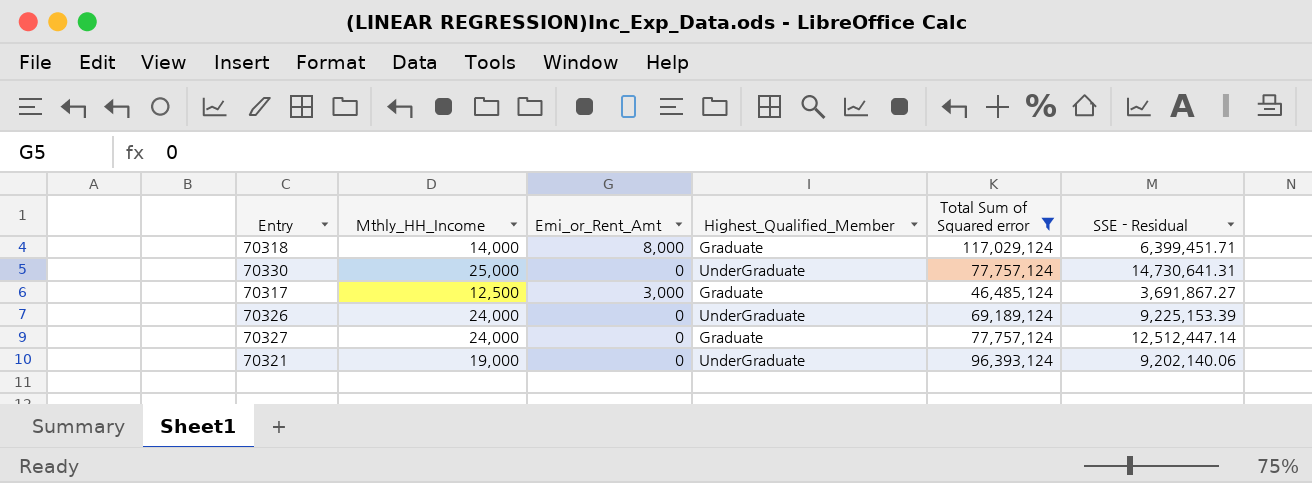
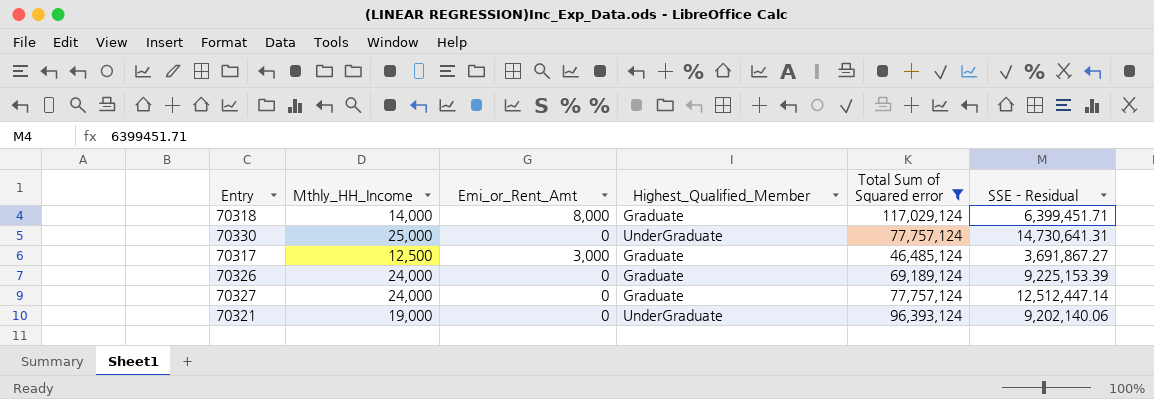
70326 | Highest_Qualified_Member: UnderGraduate -> Graduate

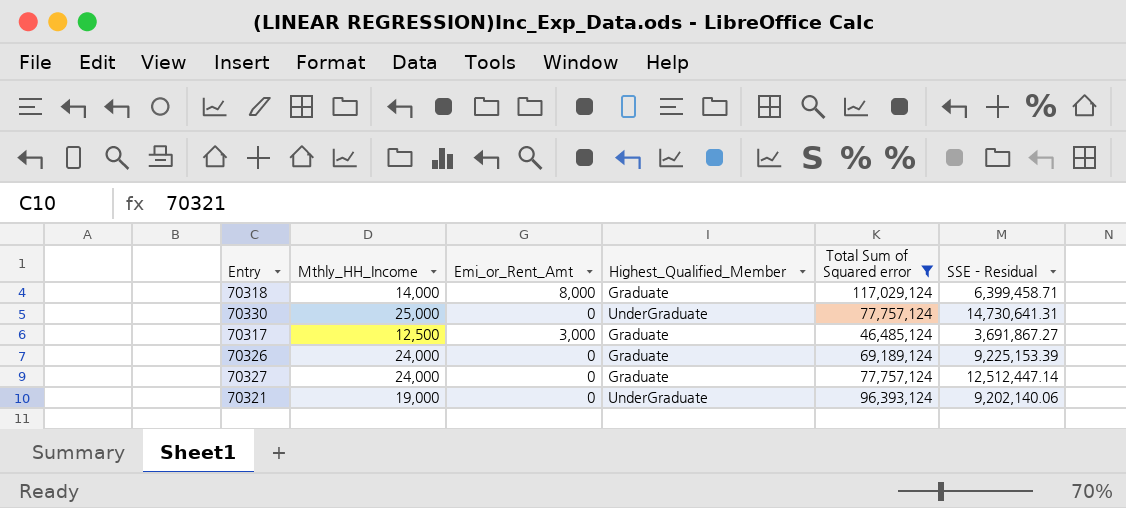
70318 | SSE - Residual: 6,399,451.71 -> 6,399,458.71

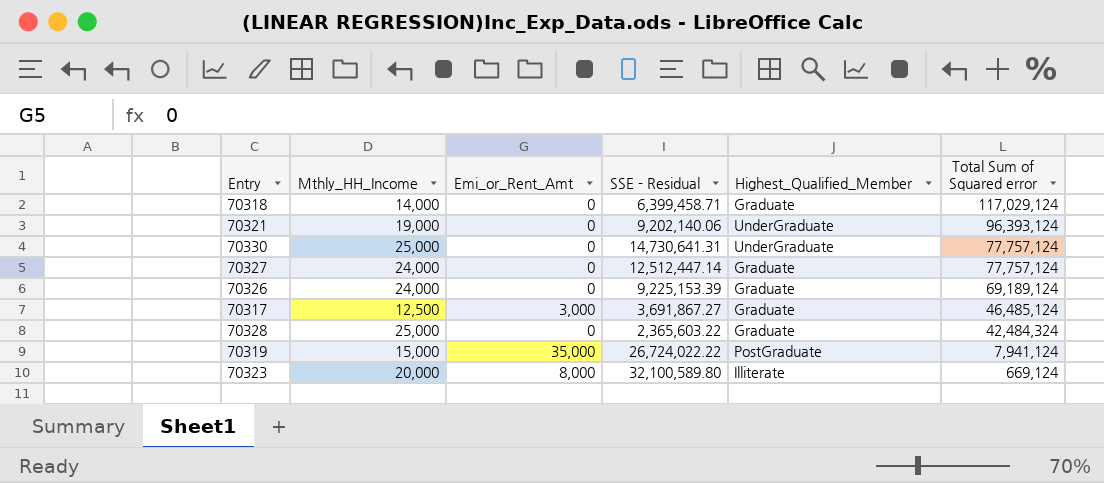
filter: Total Sum of Squared error >= 46,485,124 -> none
row order: none -> Total Sum of Squared error descending
column SSE - Residual | position: 6 -> 4
70318 | Emi_or_Rent_Amt: 8,000 -> 0

